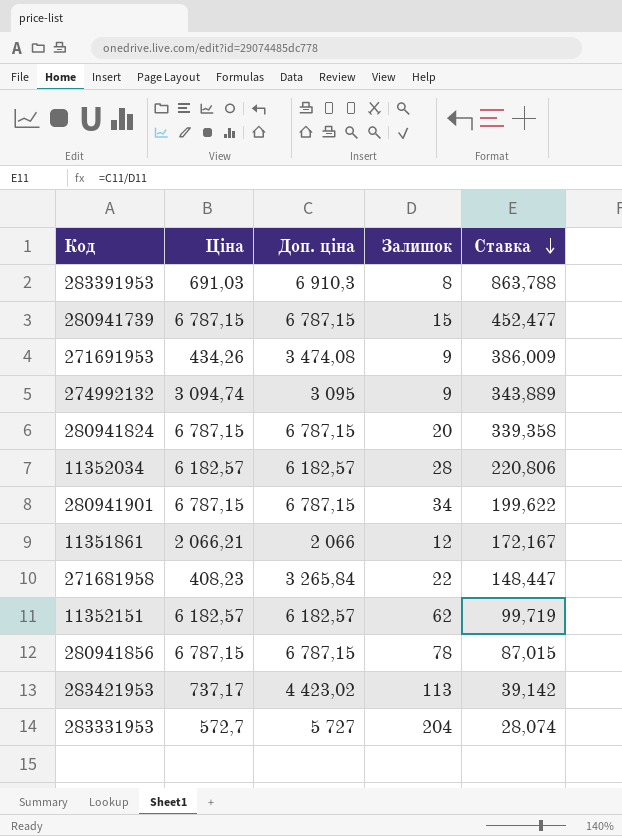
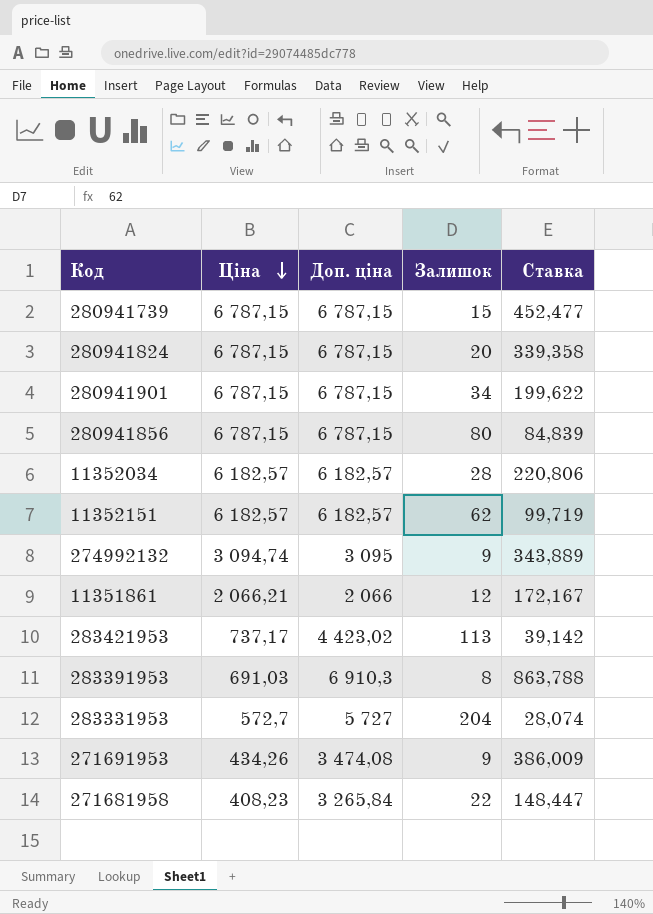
row order: Ставка descending -> Ціна descending
280941856 | Залишок: 78 -> 80
280941856 | Ставка: 87,015 -> 84,839

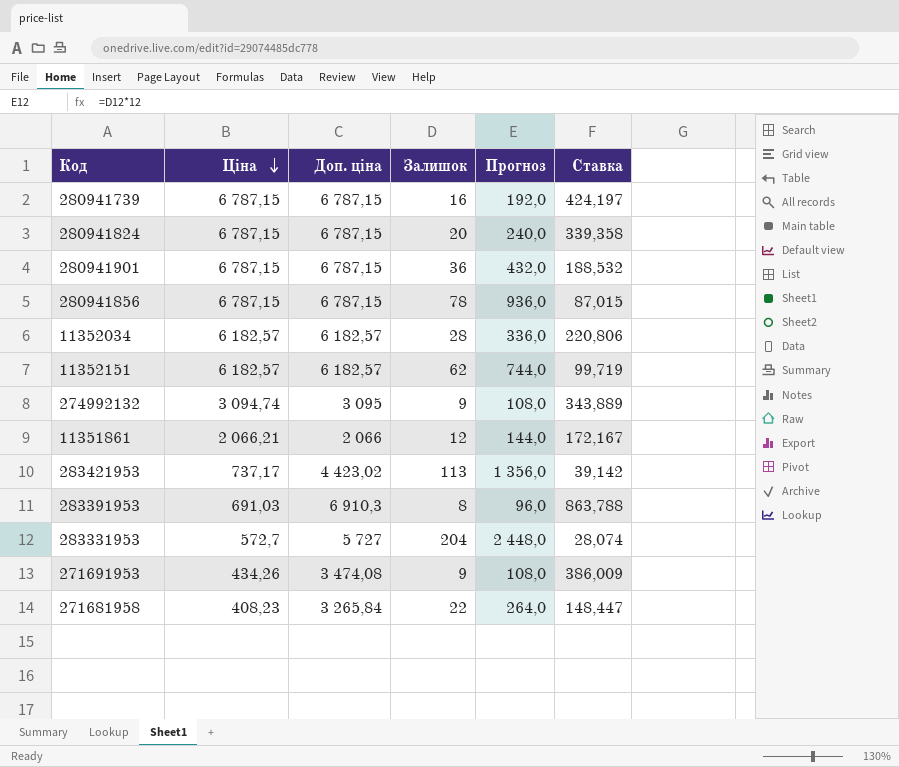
column Прогноз | formula: none -> [Залишок] * 12
280941739 | Залишок: 15 -> 16
280941739 | Ставка: 452,477 -> 424,197
280941901 | Залишок: 34 -> 36
280941901 | Ставка: 199,622 -> 188,532
280941856 | Залишок: 80 -> 78
280941856 | Ставка: 84,839 -> 87,015

